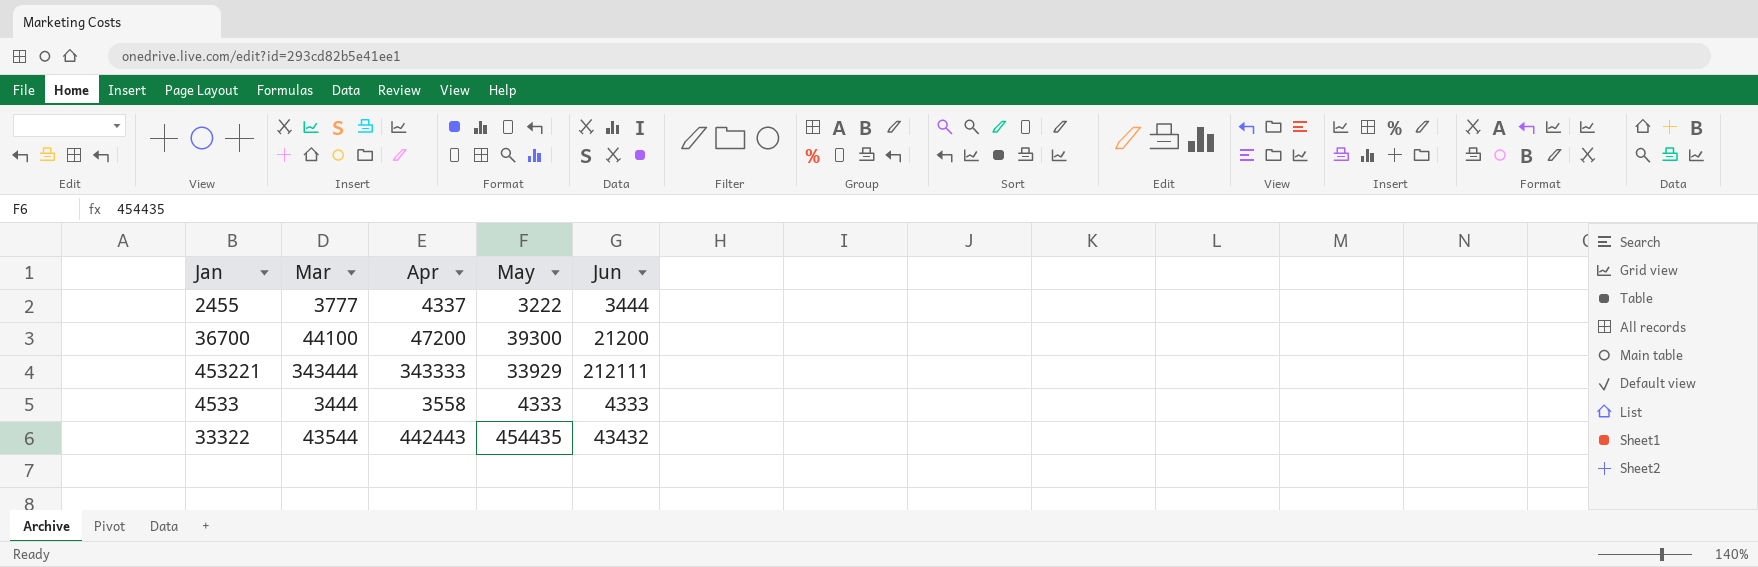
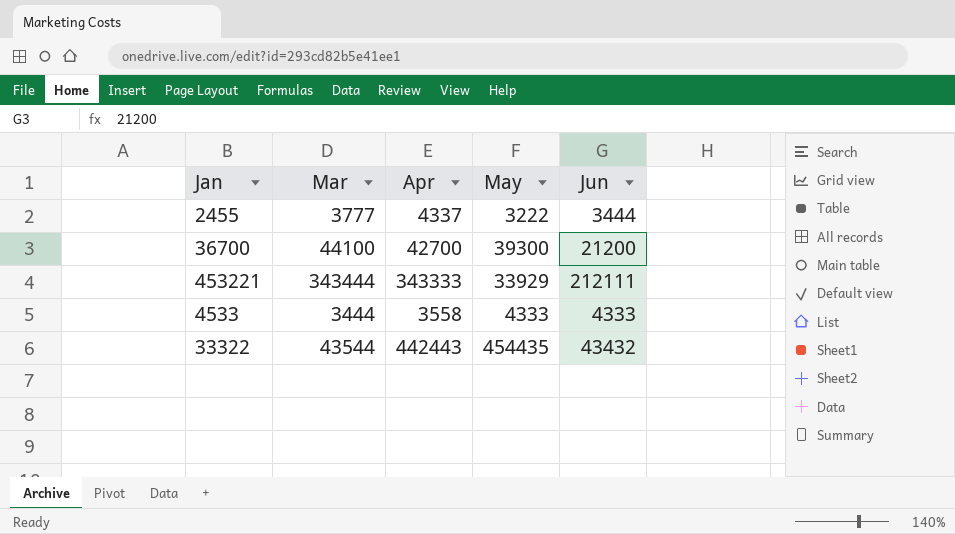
36700 | Apr: 47200 -> 42700

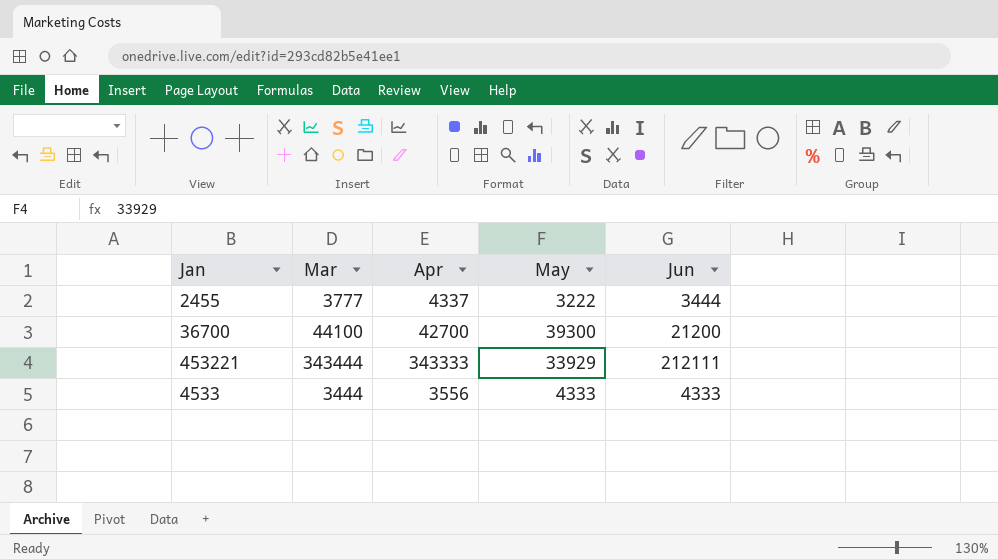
row 33322: 43544 | 442443 | 454435 | 43432 -> none
4533 | Apr: 3558 -> 3556

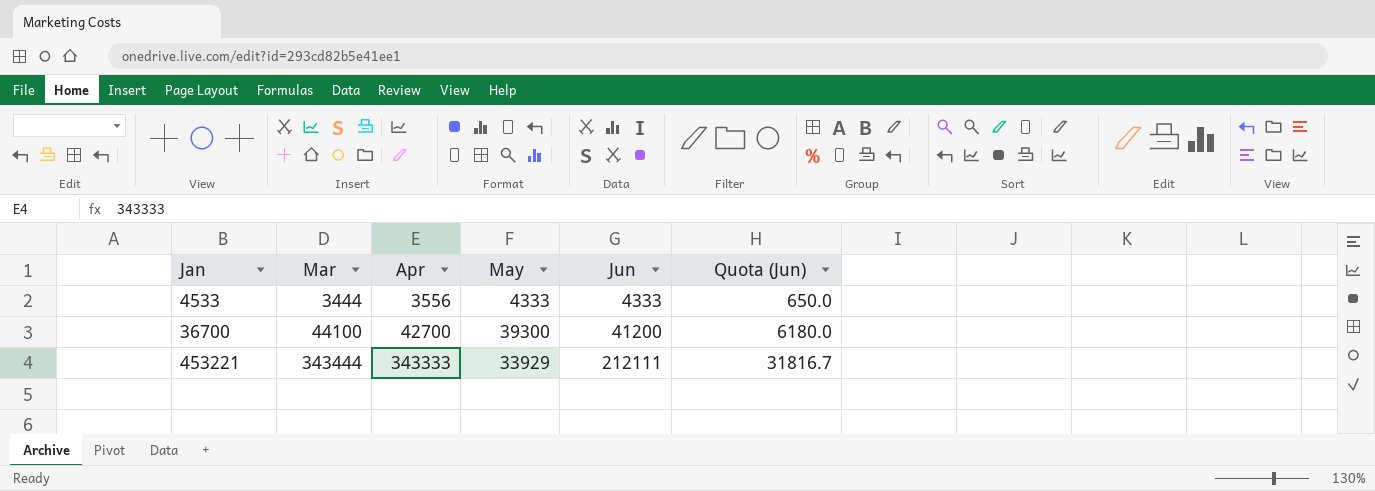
row order: none -> Jan ascending
column Quota (Jun) | formula: none -> [Jun] * 0.15
row 2455: 3777 | 4337 | 3222 | 3444 -> none
36700 | Jun: 21200 -> 41200

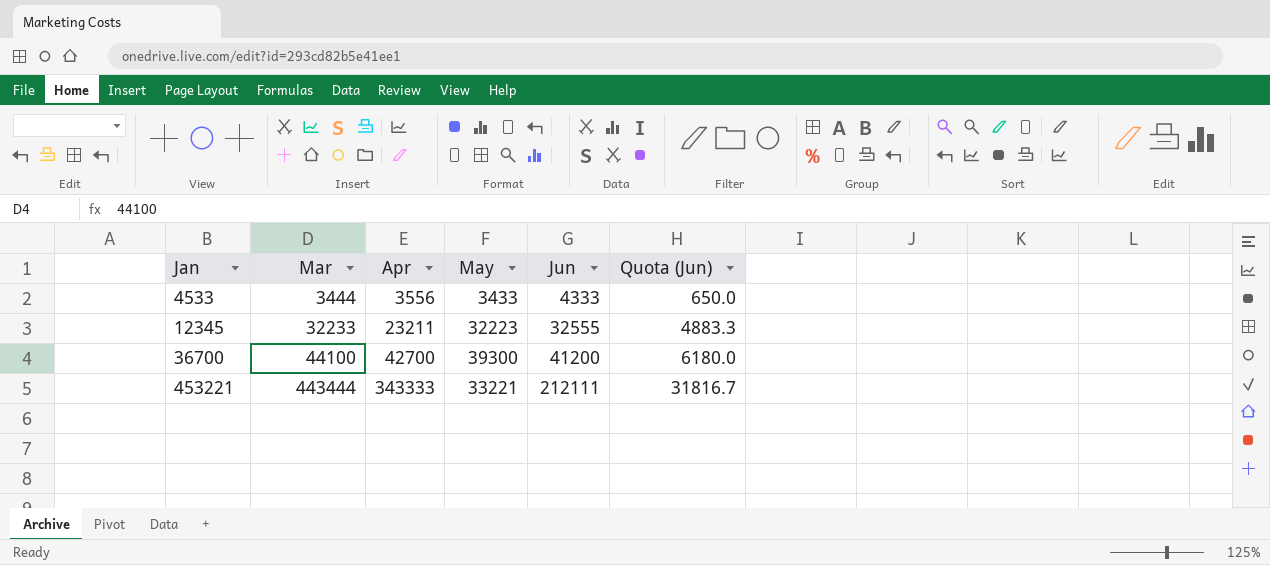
4533 | May: 4333 -> 3433
row 12345: none -> 32233 | 23211 | 32223 | 32555 | 4883.3
453221 | Mar: 343444 -> 443444
453221 | May: 33929 -> 33221

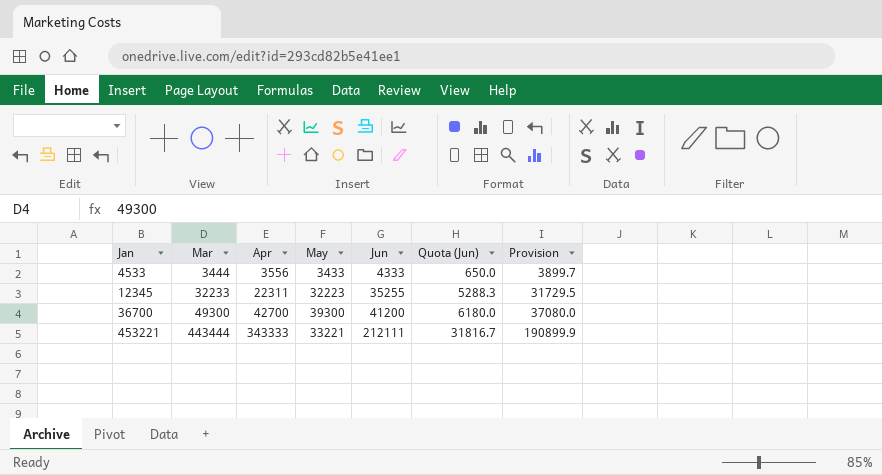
column Provision | formula: none -> [Jun] * 0.9
12345 | Apr: 23211 -> 22311
12345 | Jun: 32555 -> 35255
12345 | Quota (Jun): 4883.3 -> 5288.3
36700 | Mar: 44100 -> 49300

